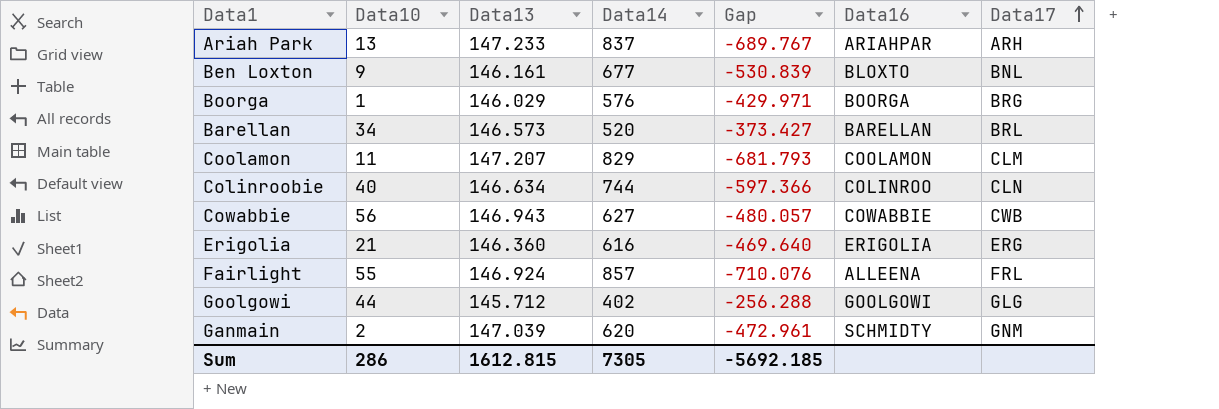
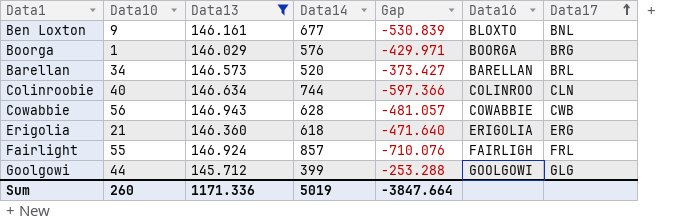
filter: none -> Data13 <= 146.943
Cowabbie | Data14: 627 -> 628
Cowabbie | Gap: -480.057 -> -481.057
Erigolia | Data14: 616 -> 618
Erigolia | Gap: -469.640 -> -471.640
Fairlight | Data16: ALLEENA -> FAIRLIGH
Goolgowi | Data14: 402 -> 399
Goolgowi | Gap: -256.288 -> -253.288
Sum | Data10: 286 -> 260
Sum | Data13: 1612.815 -> 1171.336
Sum | Data14: 7305 -> 5019
Sum | Gap: -5692.185 -> -3847.664

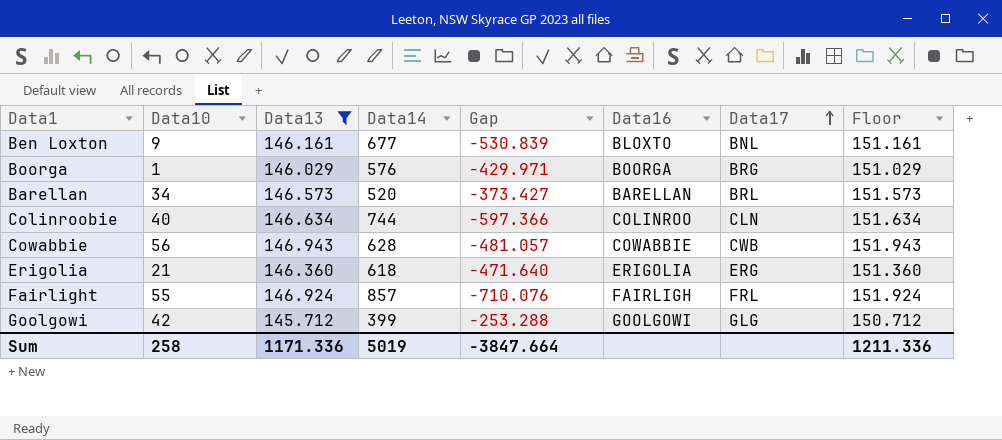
column Floor | formula: none -> [Data13] + 5
Goolgowi | Data10: 44 -> 42
Sum | Data10: 260 -> 258

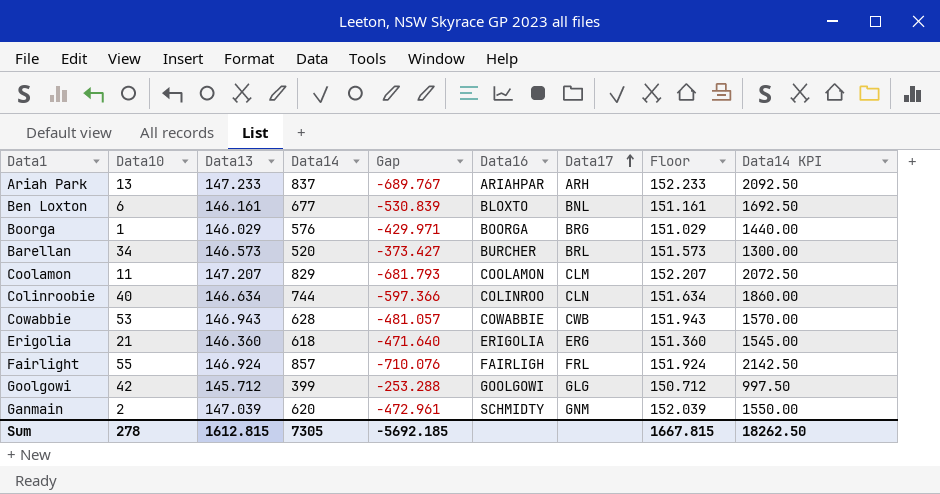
filter: Data13 <= 146.943 -> none
column Data14 KPI | formula: none -> [Data14] * 2.5
Ben Loxton | Data10: 9 -> 6
Barellan | Data16: BARELLAN -> BURCHER
Cowabbie | Data10: 56 -> 53
Sum | Data10: 258 -> 278
Sum | Data13: 1171.336 -> 1612.815
Sum | Data14: 5019 -> 7305
Sum | Gap: -3847.664 -> -5692.185
Sum | Floor: 1211.336 -> 1667.815

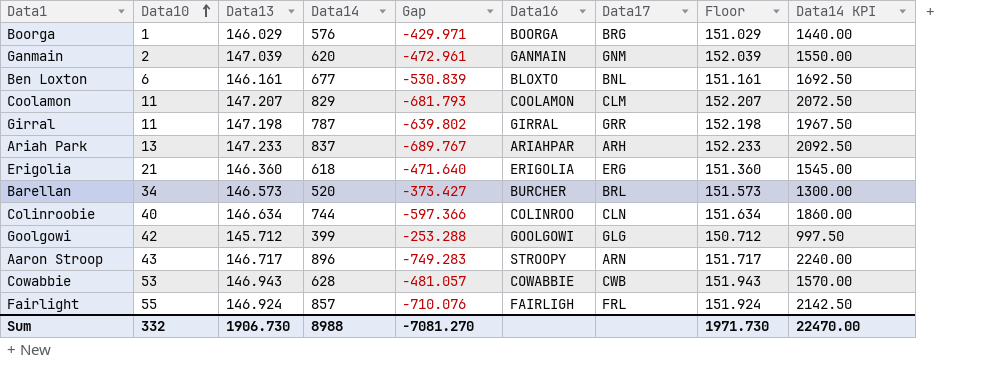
row order: Data17 ascending -> Data10 ascending
Ganmain | Data16: SCHMIDTY -> GANMAIN
row Girral: none -> 11 | 147.198 | 787 | -639.802 | GIRRAL | GRR | 152.198 | 1967.50
row Aaron Stroop: none -> 43 | 146.717 | 896 | -749.283 | STROOPY | ARN | 151.717 | 2240.00
Sum | Data10: 278 -> 332
Sum | Data13: 1612.815 -> 1906.730
Sum | Data14: 7305 -> 8988
Sum | Gap: -5692.185 -> -7081.270
Sum | Floor: 1667.815 -> 1971.730
Sum | Data14 KPI: 18262.50 -> 22470.00

